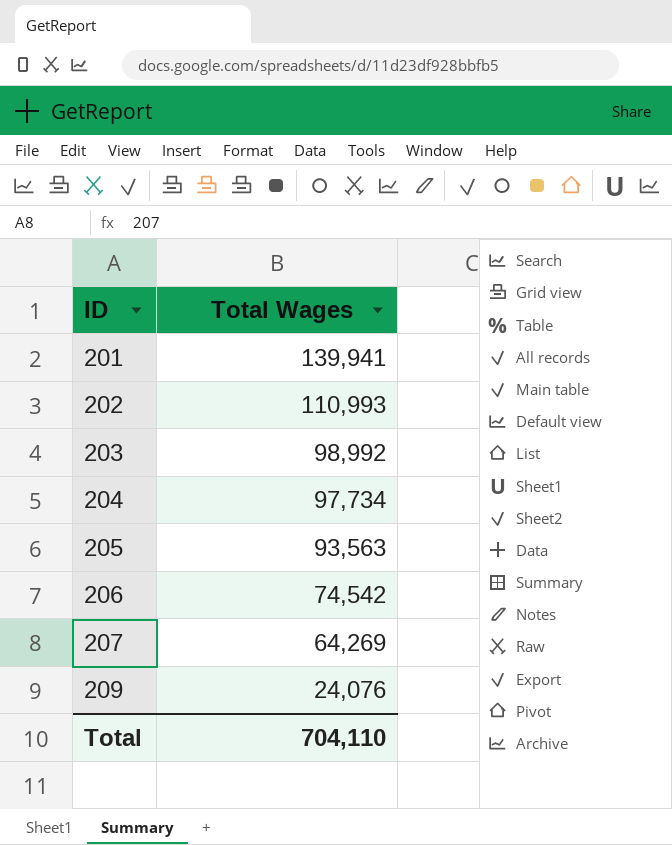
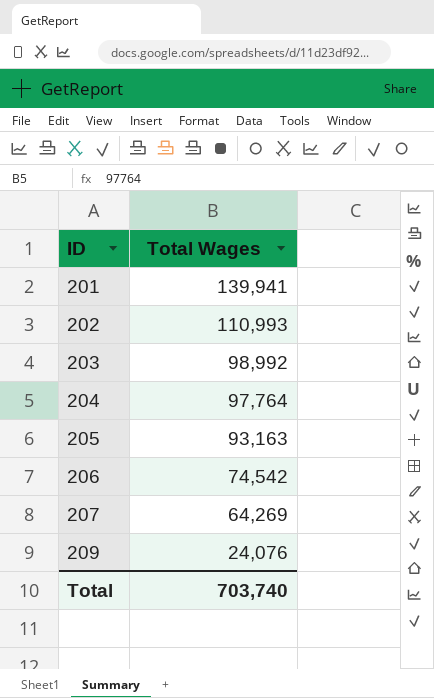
204 | Total Wages: 97,734 -> 97,764
205 | Total Wages: 93,563 -> 93,163
Total | Total Wages: 704,110 -> 703,740

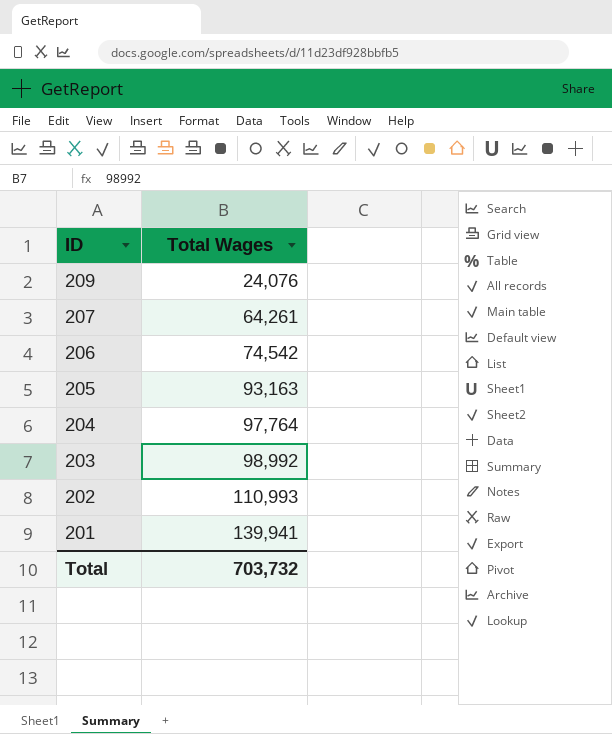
row order: ID ascending -> ID descending
207 | Total Wages: 64,269 -> 64,261
Total | Total Wages: 703,740 -> 703,732

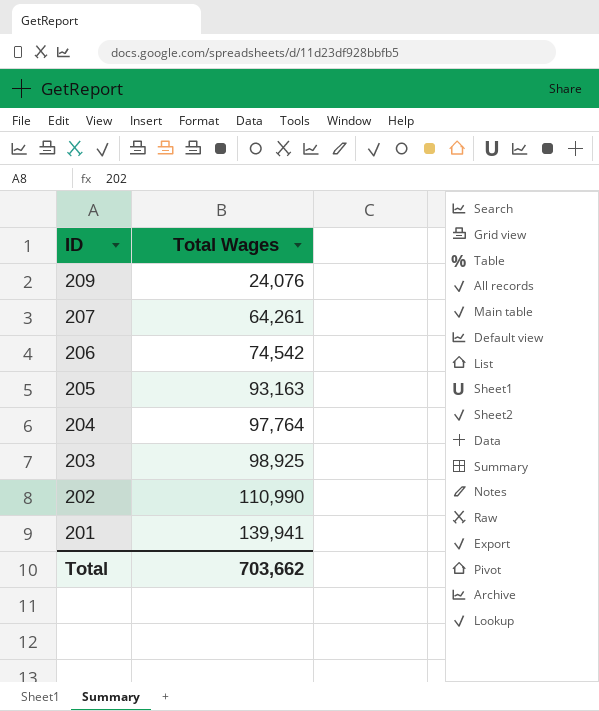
203 | Total Wages: 98,992 -> 98,925
202 | Total Wages: 110,993 -> 110,990
Total | Total Wages: 703,732 -> 703,662

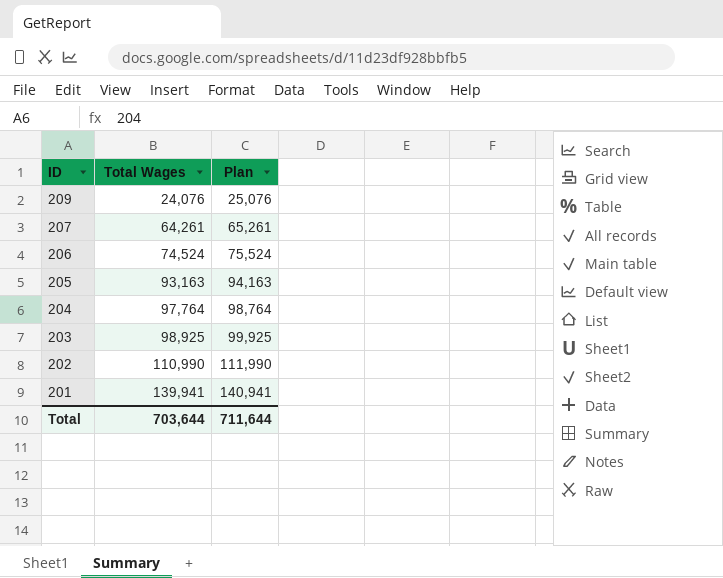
column Plan | formula: none -> [Total Wages] + 1000
206 | Total Wages: 74,542 -> 74,524
Total | Total Wages: 703,662 -> 703,644

